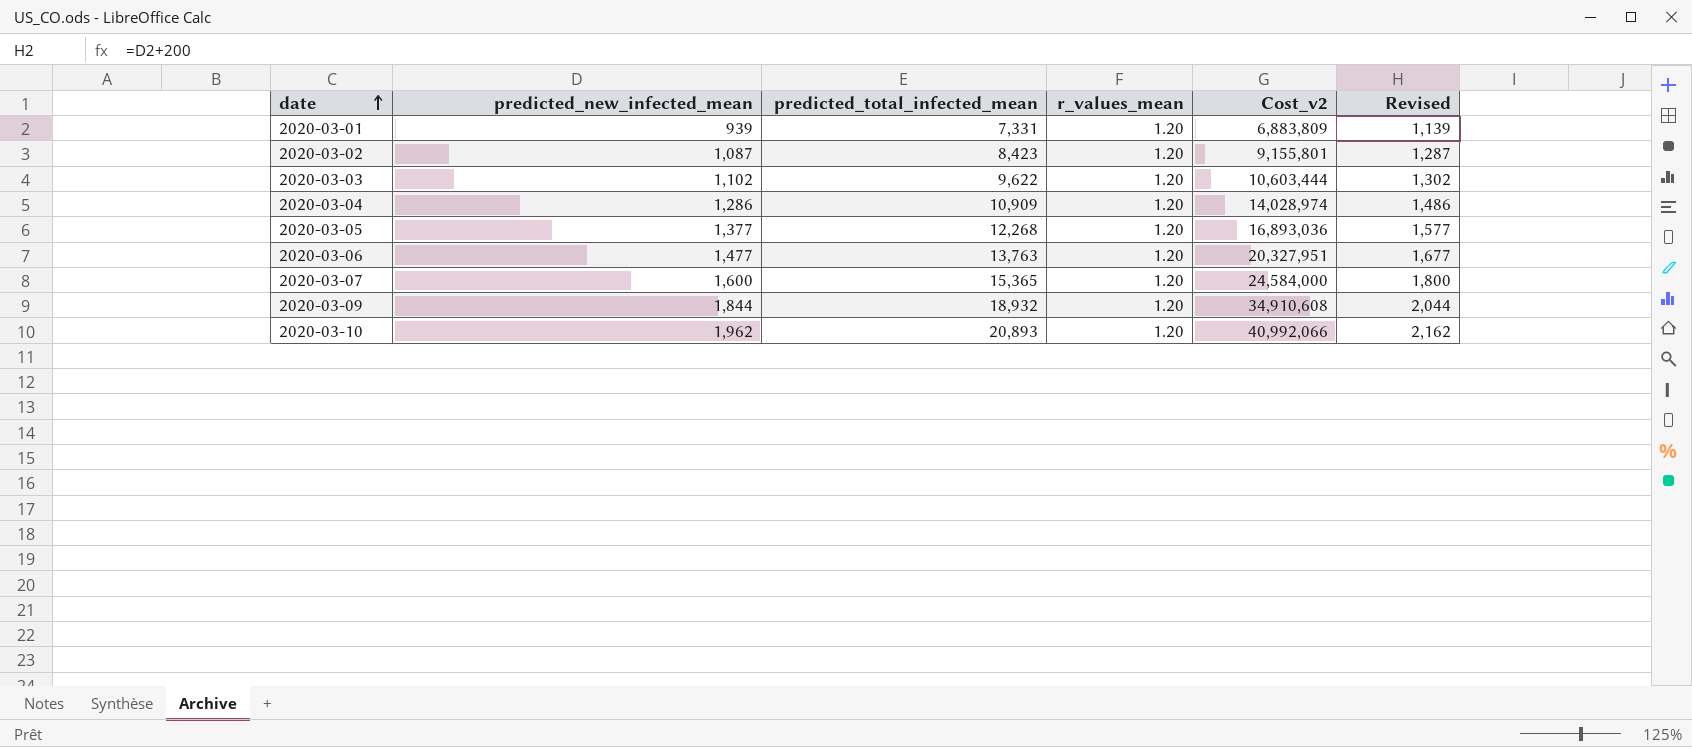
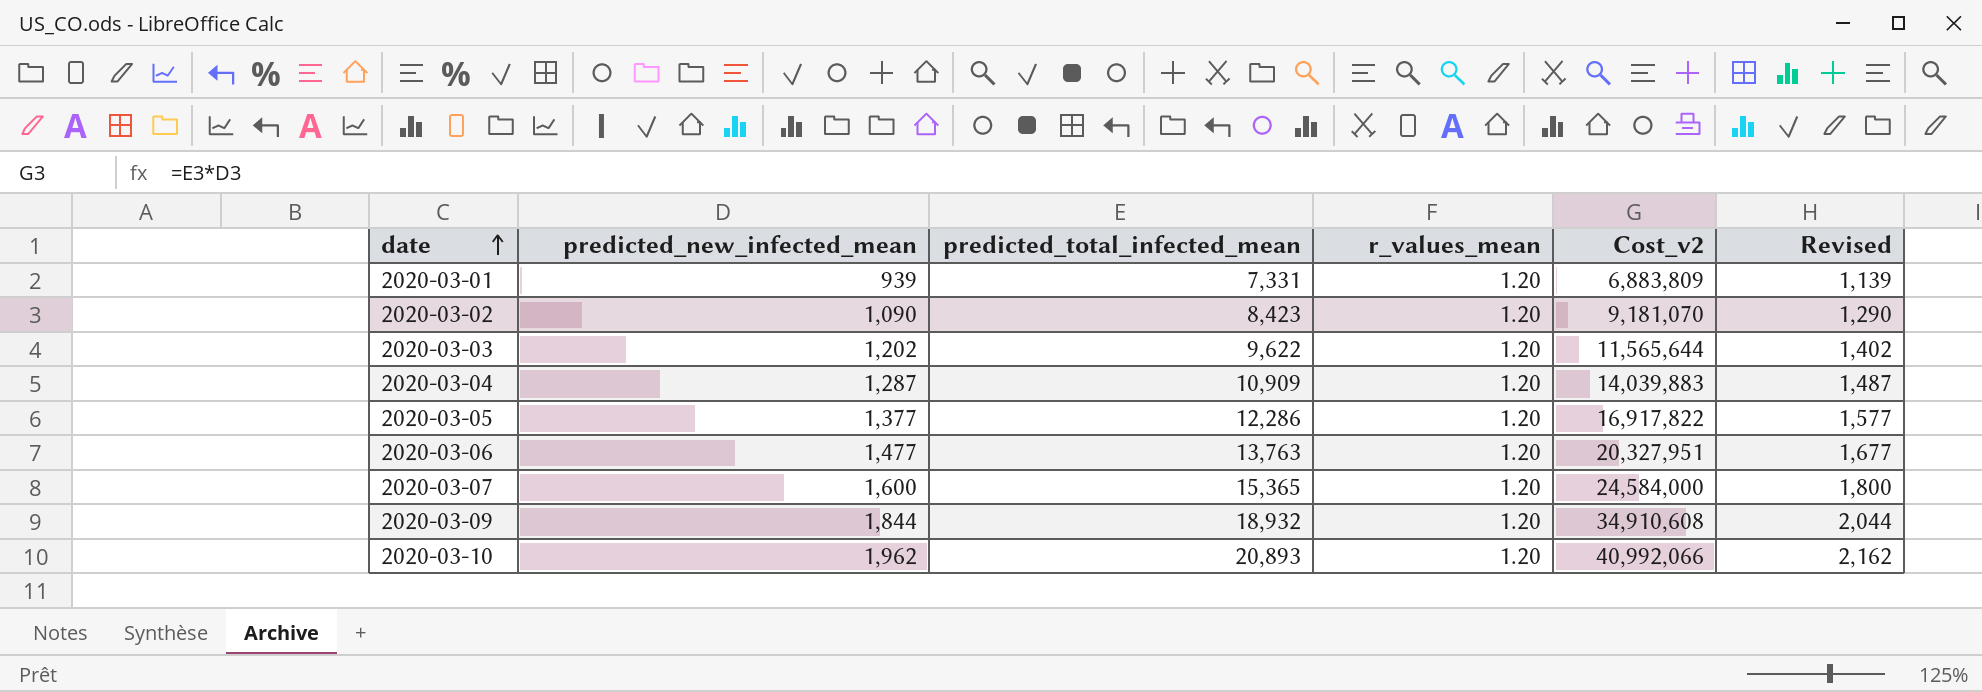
2020-03-02 | predicted_new_infected_mean: 1,087 -> 1,090
2020-03-02 | Cost_v2: 9,155,801 -> 9,181,070
2020-03-02 | Revised: 1,287 -> 1,290
2020-03-03 | predicted_new_infected_mean: 1,102 -> 1,202
2020-03-03 | Cost_v2: 10,603,444 -> 11,565,644
2020-03-03 | Revised: 1,302 -> 1,402
2020-03-04 | predicted_new_infected_mean: 1,286 -> 1,287
2020-03-04 | Cost_v2: 14,028,974 -> 14,039,883
2020-03-04 | Revised: 1,486 -> 1,487
2020-03-05 | predicted_total_infected_mean: 12,268 -> 12,286
2020-03-05 | Cost_v2: 16,893,036 -> 16,917,822

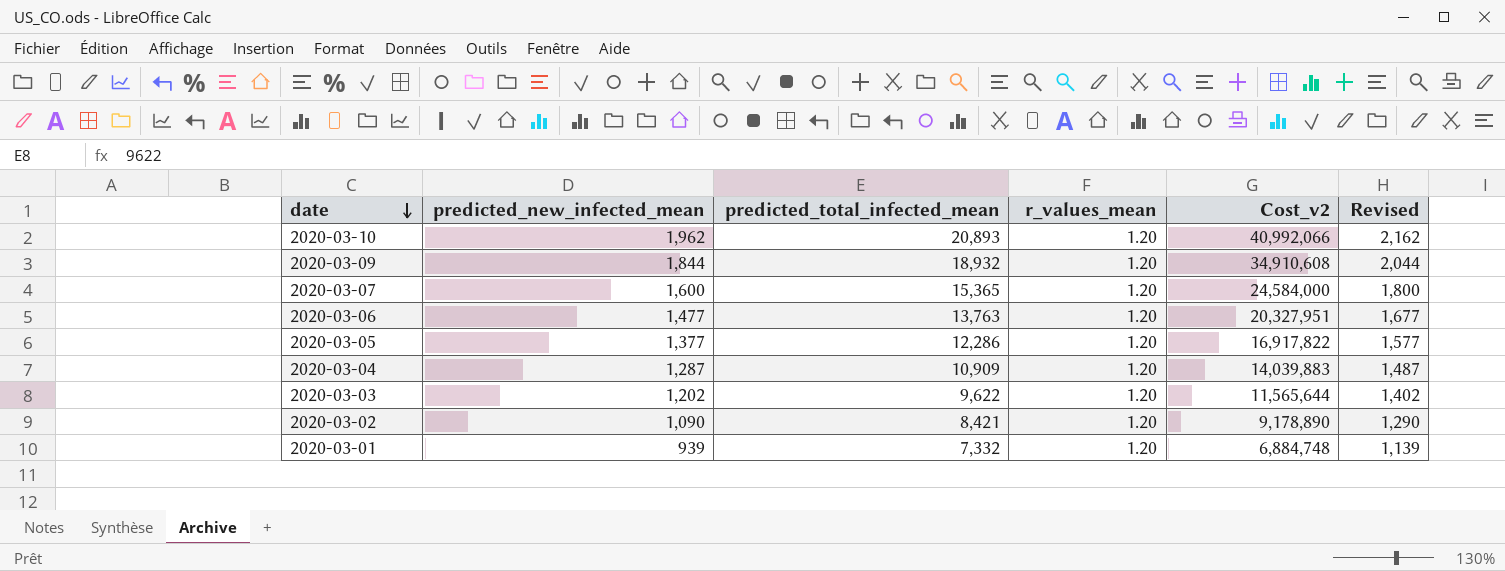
row order: date ascending -> date descending
2020-03-02 | predicted_total_infected_mean: 8,423 -> 8,421
2020-03-02 | Cost_v2: 9,181,070 -> 9,178,890
2020-03-01 | predicted_total_infected_mean: 7,331 -> 7,332
2020-03-01 | Cost_v2: 6,883,809 -> 6,884,748

